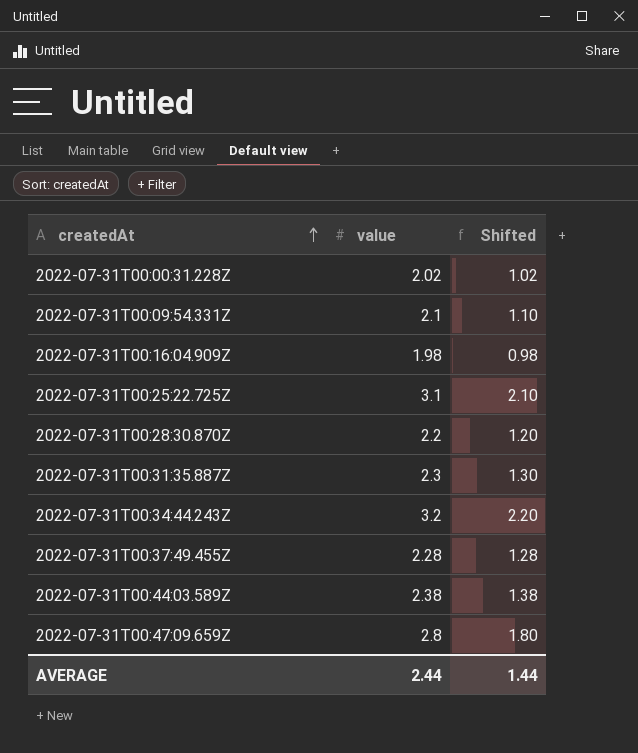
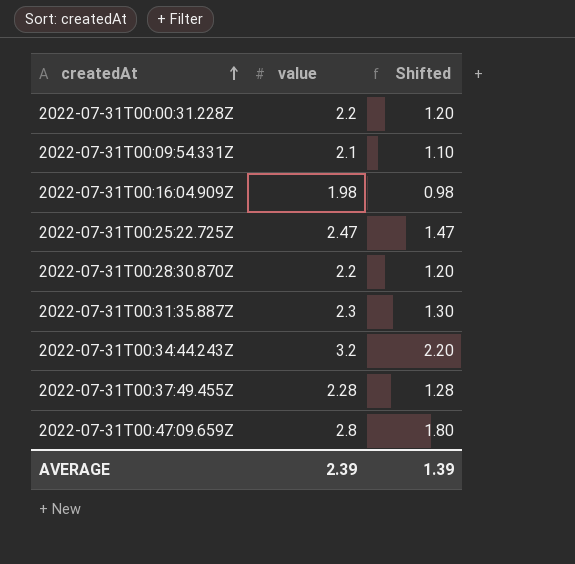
row 2022-07-31T00:44:03.589Z: 2.38 | 1.38 -> none
2022-07-31T00:00:31.228Z | value: 2.02 -> 2.2
2022-07-31T00:00:31.228Z | Shifted: 1.02 -> 1.20
2022-07-31T00:25:22.725Z | value: 3.1 -> 2.47
2022-07-31T00:25:22.725Z | Shifted: 2.10 -> 1.47
AVERAGE | value: 2.44 -> 2.39
AVERAGE | Shifted: 1.44 -> 1.39

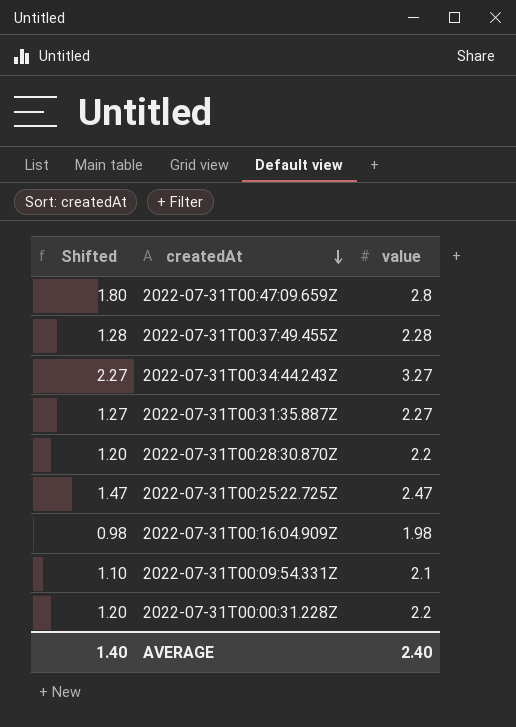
row order: createdAt ascending -> createdAt descending
column Shifted | position: 3 -> 1
2022-07-31T00:34:44.243Z | Shifted: 2.20 -> 2.27
2022-07-31T00:34:44.243Z | value: 3.2 -> 3.27
2022-07-31T00:31:35.887Z | Shifted: 1.30 -> 1.27
2022-07-31T00:31:35.887Z | value: 2.3 -> 2.27
AVERAGE | Shifted: 1.39 -> 1.40
AVERAGE | value: 2.39 -> 2.40

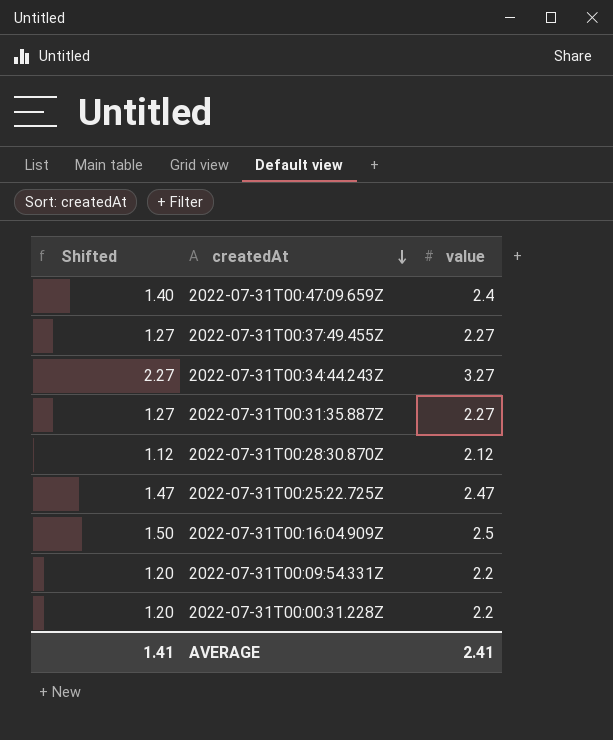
2022-07-31T00:47:09.659Z | Shifted: 1.80 -> 1.40
2022-07-31T00:47:09.659Z | value: 2.8 -> 2.4
2022-07-31T00:37:49.455Z | Shifted: 1.28 -> 1.27
2022-07-31T00:37:49.455Z | value: 2.28 -> 2.27
2022-07-31T00:28:30.870Z | Shifted: 1.20 -> 1.12
2022-07-31T00:28:30.870Z | value: 2.2 -> 2.12
2022-07-31T00:16:04.909Z | Shifted: 0.98 -> 1.50
2022-07-31T00:16:04.909Z | value: 1.98 -> 2.5
2022-07-31T00:09:54.331Z | Shifted: 1.10 -> 1.20
2022-07-31T00:09:54.331Z | value: 2.1 -> 2.2
AVERAGE | Shifted: 1.40 -> 1.41
AVERAGE | value: 2.40 -> 2.41

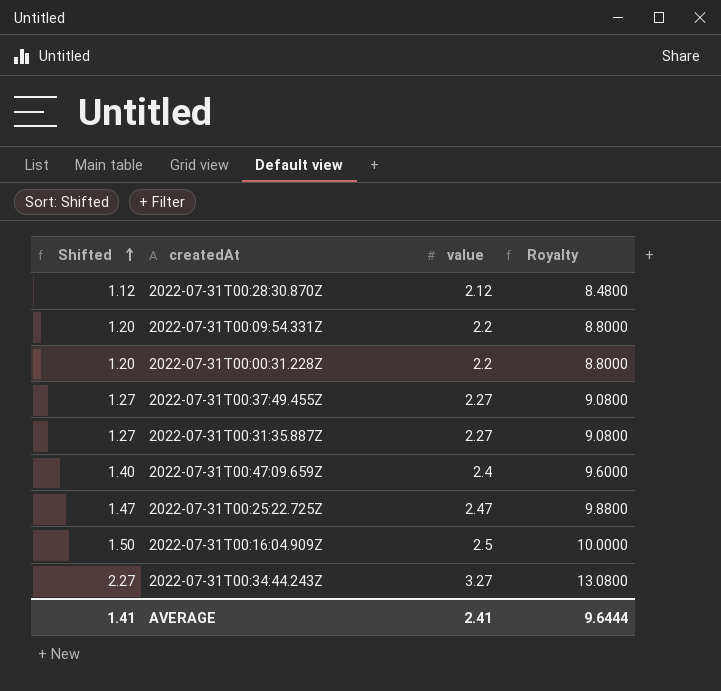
row order: createdAt descending -> Shifted ascending
column Royalty | formula: none -> [value] * 4

